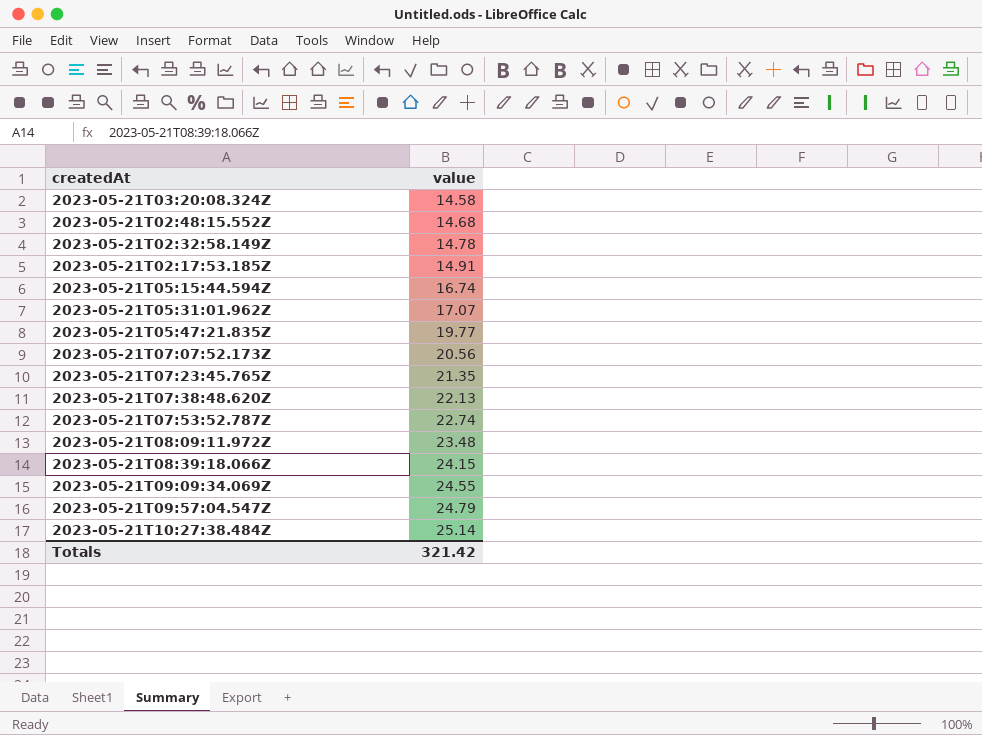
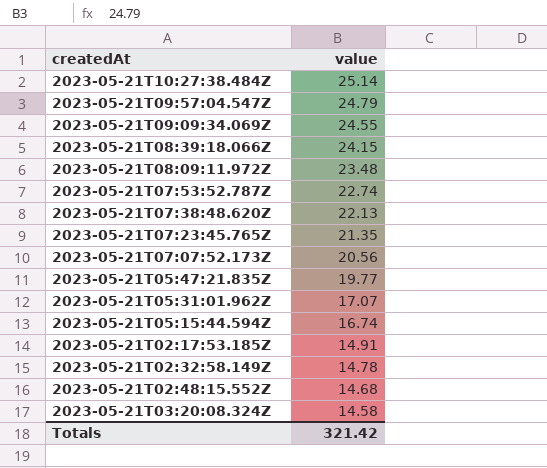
row order: value ascending -> value descending

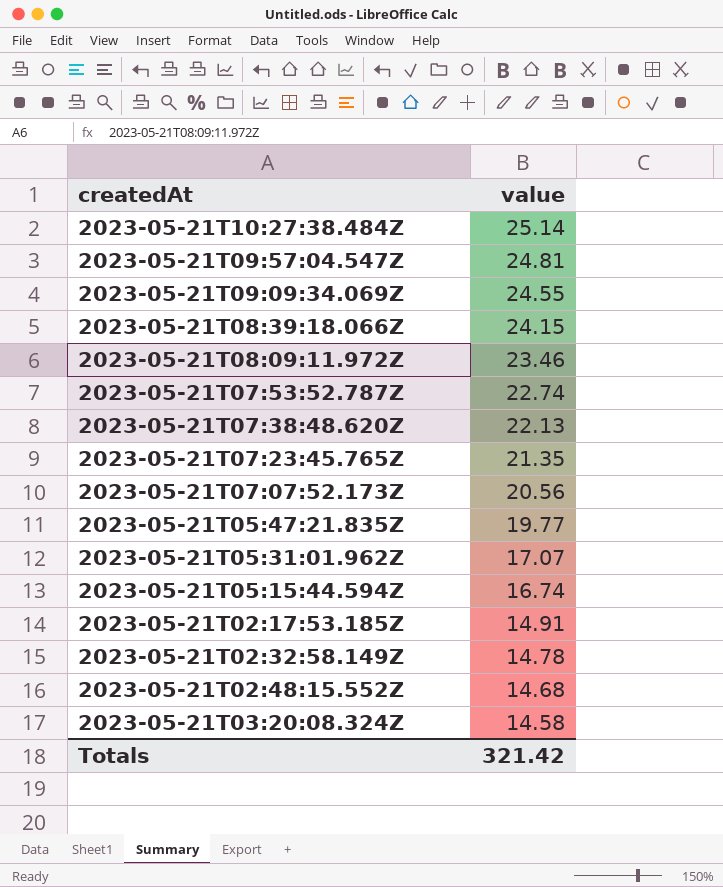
2023-05-21T09:57:04.547Z | value: 24.79 -> 24.81
2023-05-21T08:09:11.972Z | value: 23.48 -> 23.46

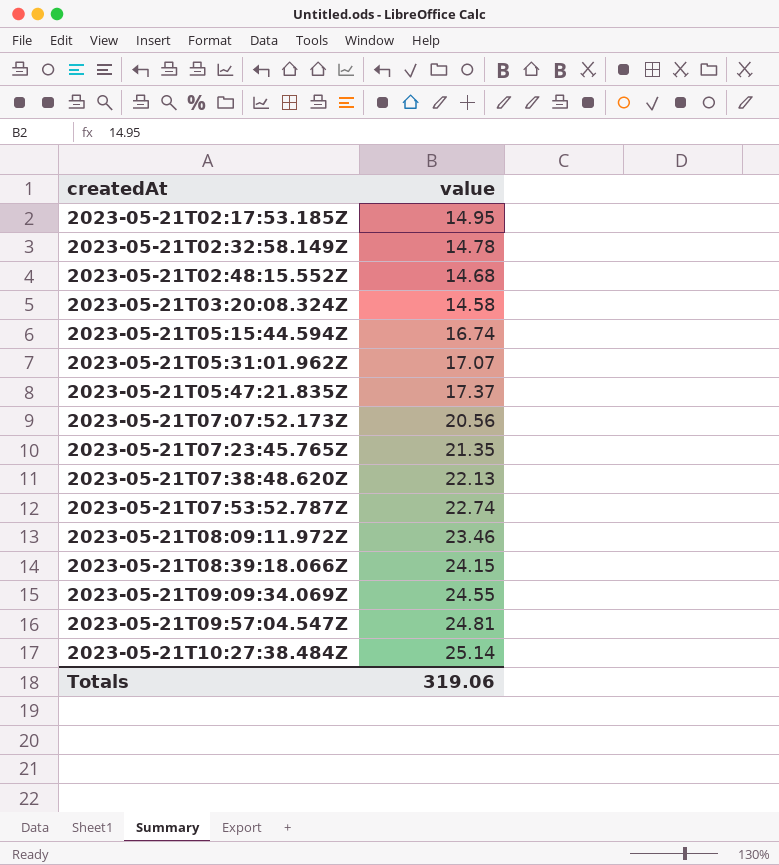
row order: value descending -> createdAt ascending
2023-05-21T02:17:53.185Z | value: 14.91 -> 14.95
2023-05-21T05:47:21.835Z | value: 19.77 -> 17.37
Totals | value: 321.42 -> 319.06

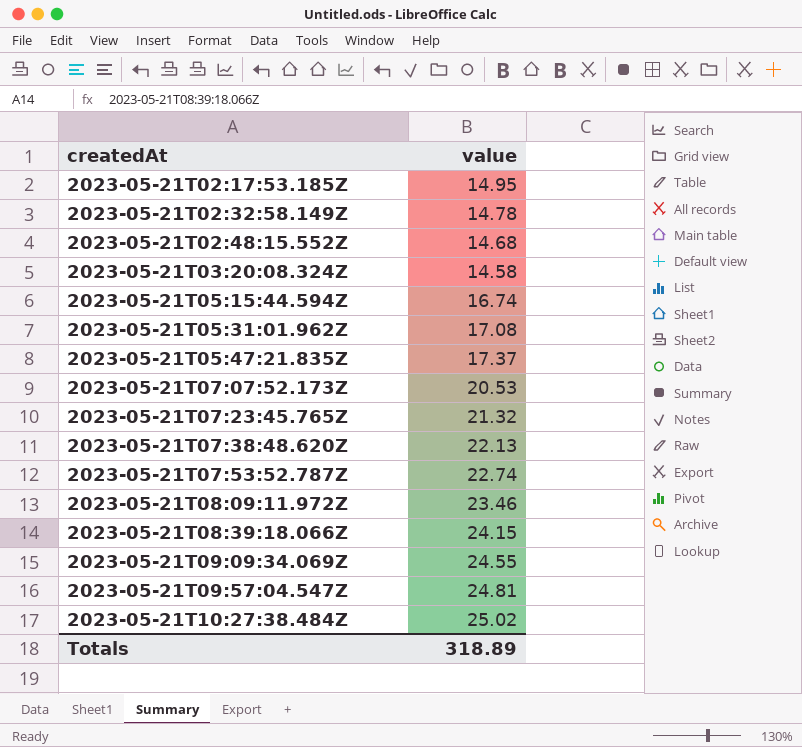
2023-05-21T05:31:01.962Z | value: 17.07 -> 17.08
2023-05-21T07:07:52.173Z | value: 20.56 -> 20.53
2023-05-21T07:23:45.765Z | value: 21.35 -> 21.32
2023-05-21T10:27:38.484Z | value: 25.14 -> 25.02
Totals | value: 319.06 -> 318.89

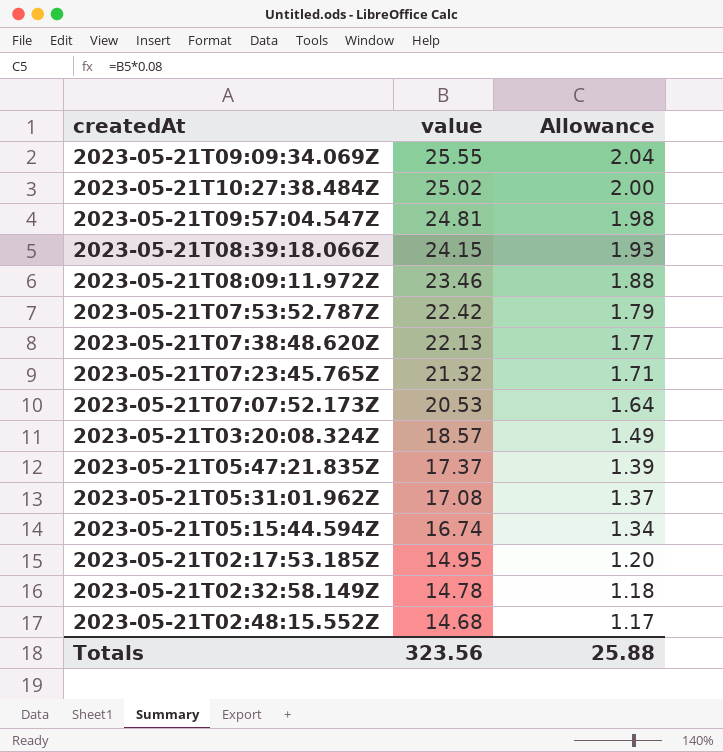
row order: createdAt ascending -> value descending
column Allowance | formula: none -> [value] * 0.08
2023-05-21T09:09:34.069Z | value: 24.55 -> 25.55
2023-05-21T07:53:52.787Z | value: 22.74 -> 22.42
2023-05-21T03:20:08.324Z | value: 14.58 -> 18.57
Totals | value: 318.89 -> 323.56

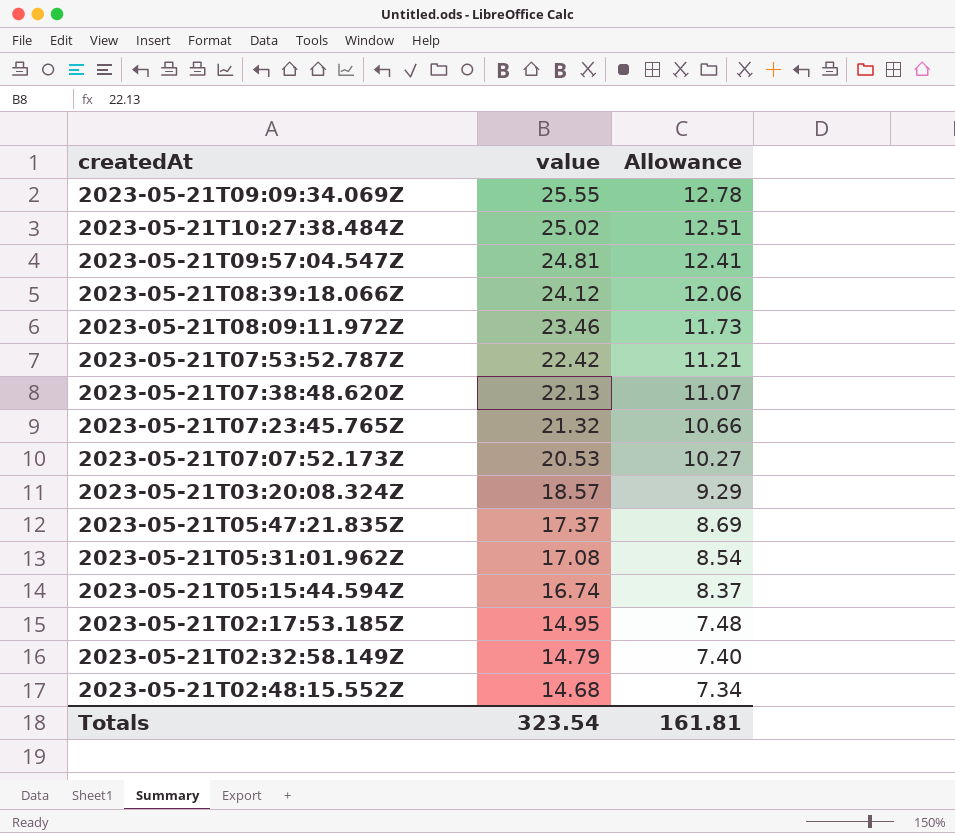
column Allowance | formula: [value] * 0.08 -> [value] * 0.5
2023-05-21T08:39:18.066Z | value: 24.15 -> 24.12
2023-05-21T02:32:58.149Z | value: 14.78 -> 14.79
Totals | value: 323.56 -> 323.54
Totals | Allowance: 25.88 -> 161.81

